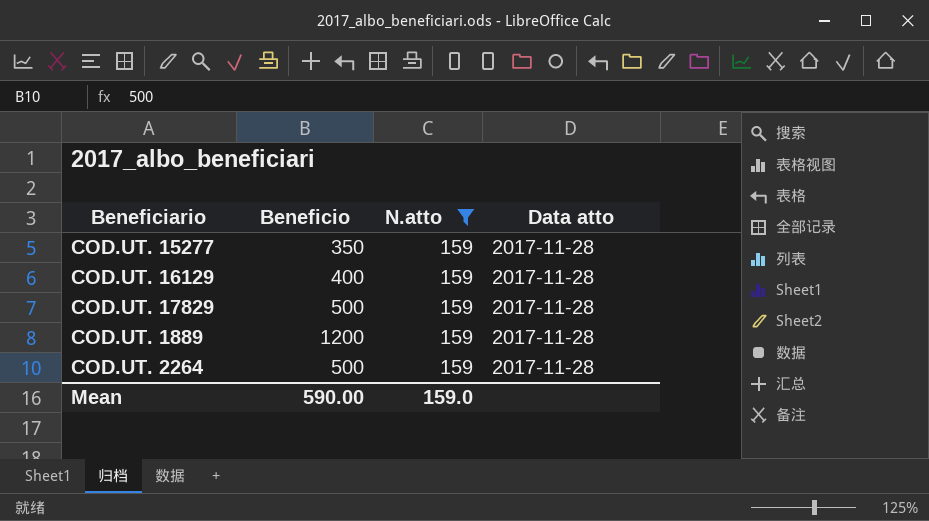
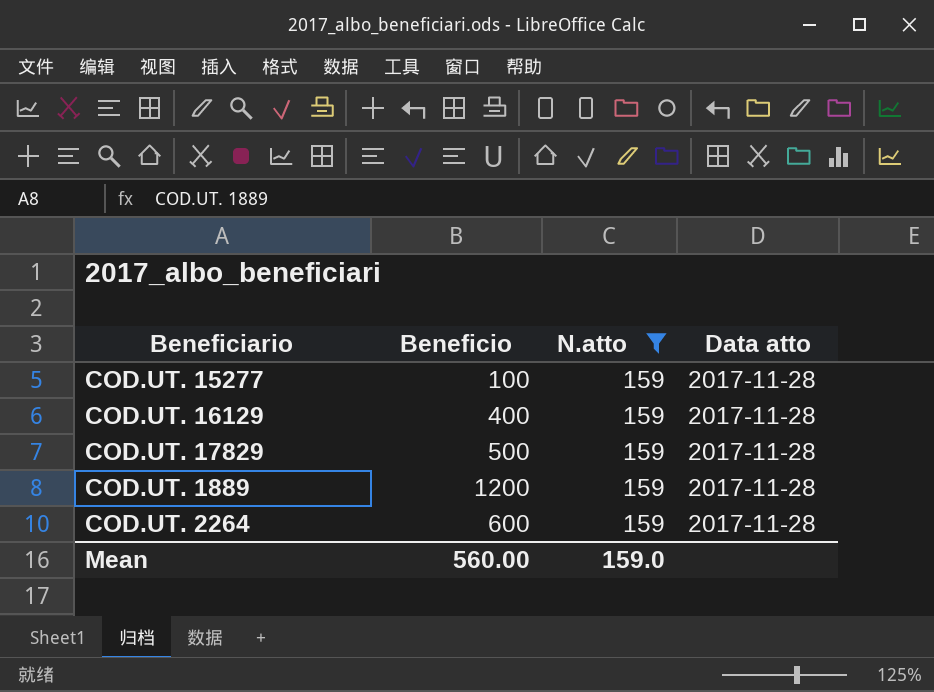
COD.UT. 15277 | Beneficio: 350 -> 100
COD.UT. 2264 | Beneficio: 500 -> 600
Mean | Beneficio: 590.00 -> 560.00

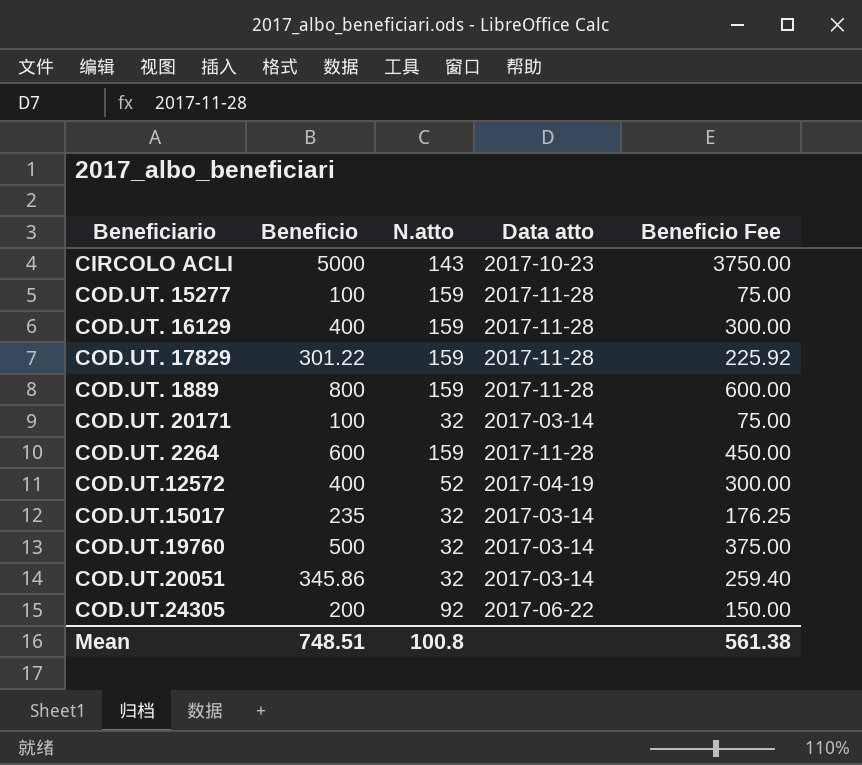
filter: N.atto = 159 -> none
column Beneficio Fee | formula: none -> [Beneficio] * 0.75
COD.UT. 17829 | Beneficio: 500 -> 301.22
COD.UT. 1889 | Beneficio: 1200 -> 800
Mean | Beneficio: 560.00 -> 748.51
Mean | N.atto: 159.0 -> 100.8

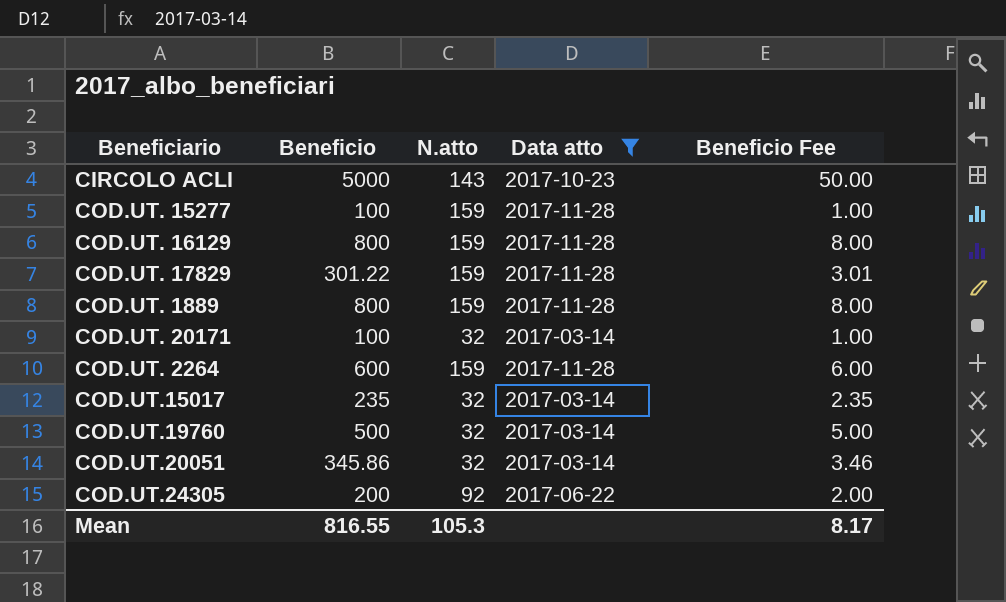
filter: none -> Data atto != 2017-04-19
column Beneficio Fee | formula: [Beneficio] * 0.75 -> [Beneficio] * 0.01
COD.UT. 16129 | Beneficio: 400 -> 800
Mean | Beneficio: 748.51 -> 816.55
Mean | N.atto: 100.8 -> 105.3
Mean | Beneficio Fee: 561.38 -> 8.17

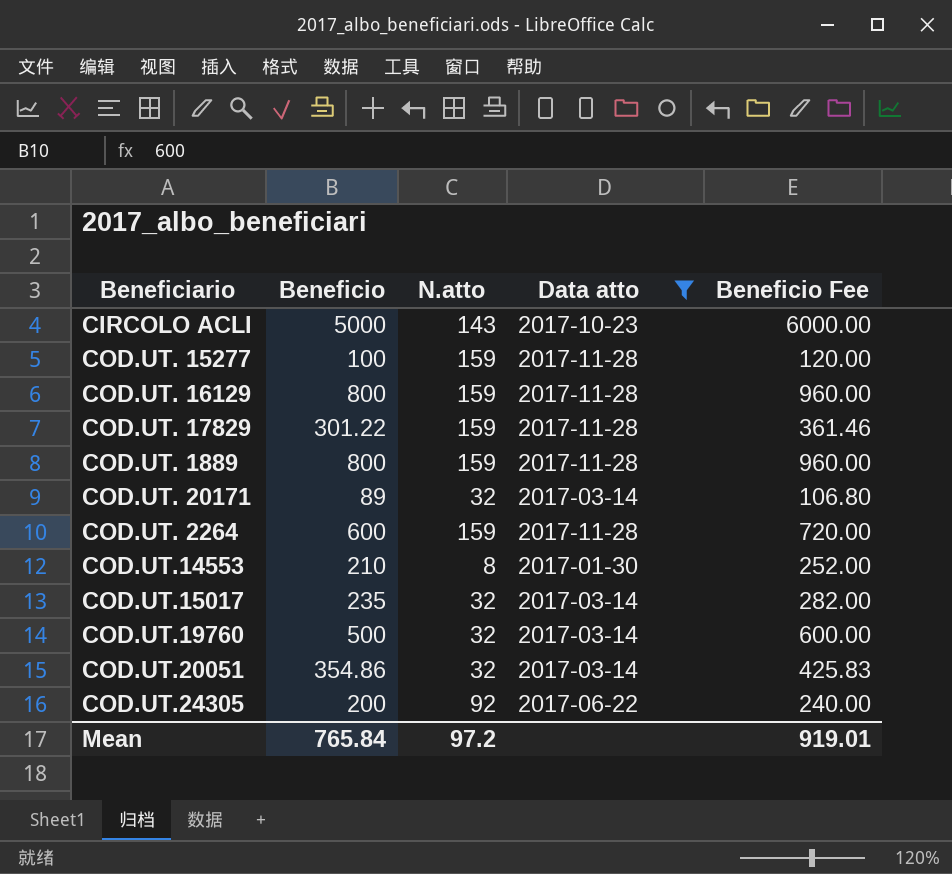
column Beneficio Fee | formula: [Beneficio] * 0.01 -> [Beneficio] * 1.2
COD.UT. 20171 | Beneficio: 100 -> 89
row COD.UT.14553: none -> 210 | 8 | 2017-01-30 | 252.00
COD.UT.20051 | Beneficio: 345.86 -> 354.86
Mean | Beneficio: 816.55 -> 765.84
Mean | N.atto: 105.3 -> 97.2
Mean | Beneficio Fee: 8.17 -> 919.01

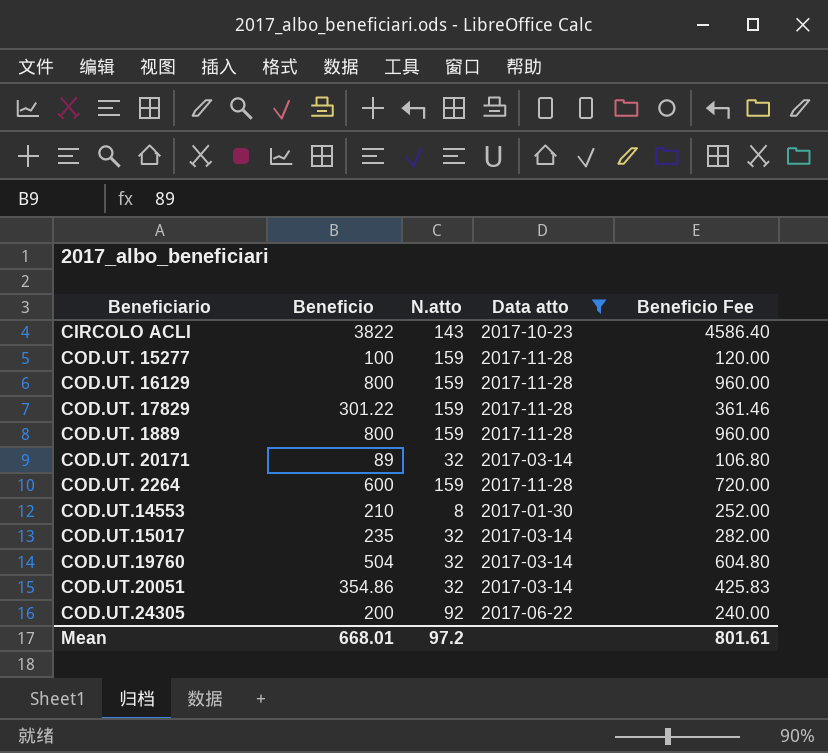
CIRCOLO ACLI | Beneficio: 5000 -> 3822
CIRCOLO ACLI | Beneficio Fee: 6000.00 -> 4586.40
COD.UT.19760 | Beneficio: 500 -> 504
COD.UT.19760 | Beneficio Fee: 600.00 -> 604.80
Mean | Beneficio: 765.84 -> 668.01
Mean | Beneficio Fee: 919.01 -> 801.61

